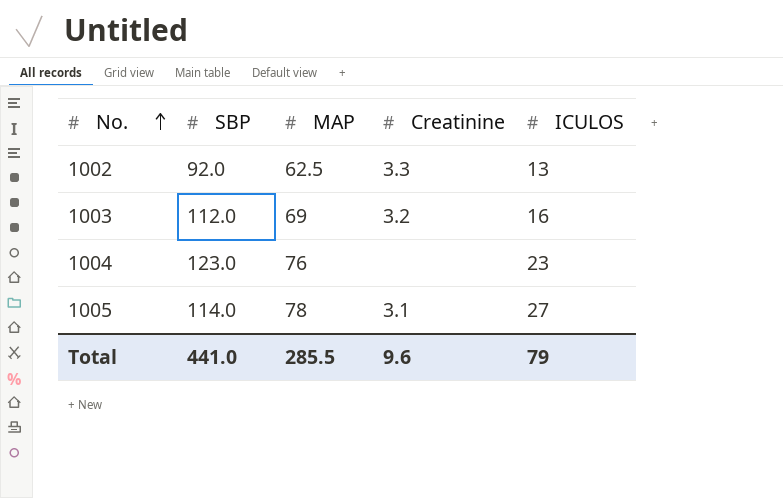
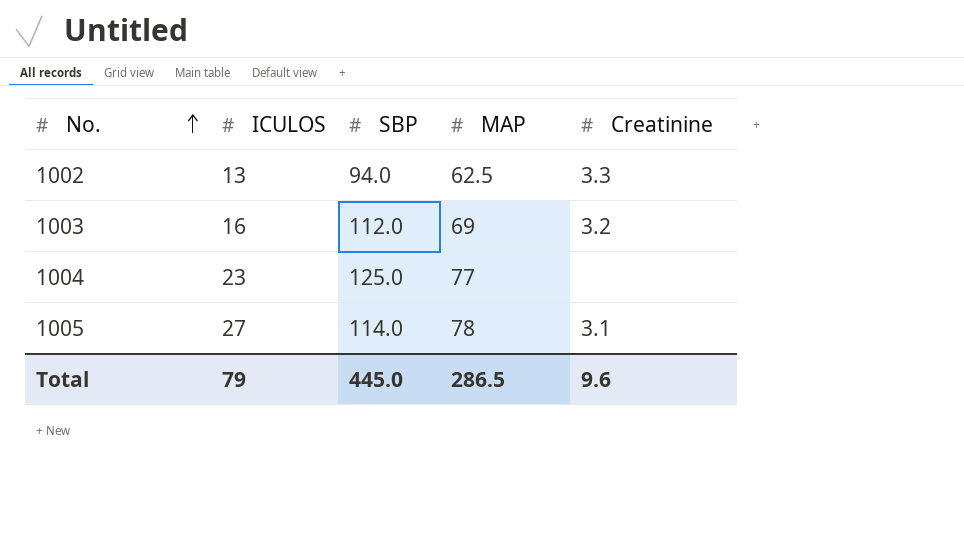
column ICULOS | position: 5 -> 2
1002 | SBP: 92.0 -> 94.0
1004 | SBP: 123.0 -> 125.0
1004 | MAP: 76 -> 77
Total | SBP: 441.0 -> 445.0
Total | MAP: 285.5 -> 286.5

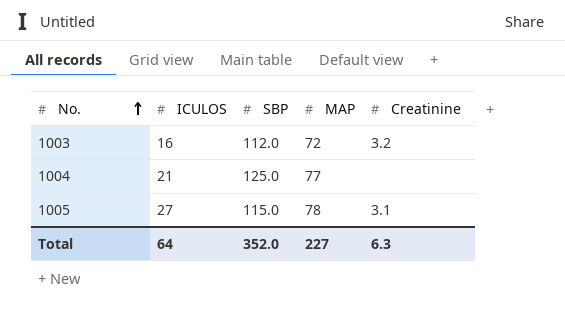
row 1002: 13 | 94.0 | 62.5 | 3.3 -> none
1003 | MAP: 69 -> 72
1004 | ICULOS: 23 -> 21
1005 | SBP: 114.0 -> 115.0
Total | ICULOS: 79 -> 64
Total | SBP: 445.0 -> 352.0
Total | MAP: 286.5 -> 227
Total | Creatinine: 9.6 -> 6.3

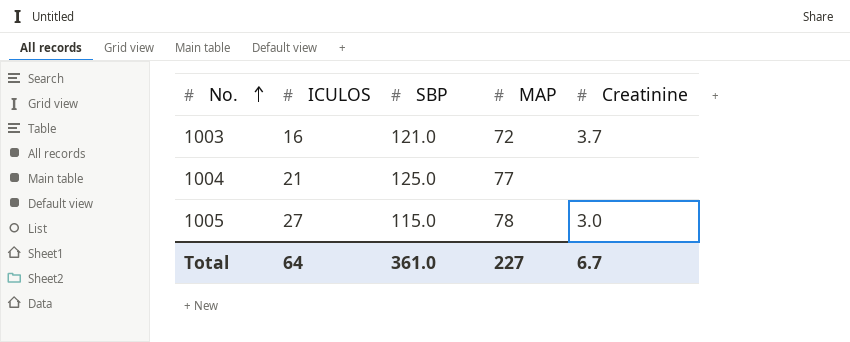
1003 | SBP: 112.0 -> 121.0
1003 | Creatinine: 3.2 -> 3.7
1005 | Creatinine: 3.1 -> 3.0
Total | SBP: 352.0 -> 361.0
Total | Creatinine: 6.3 -> 6.7

